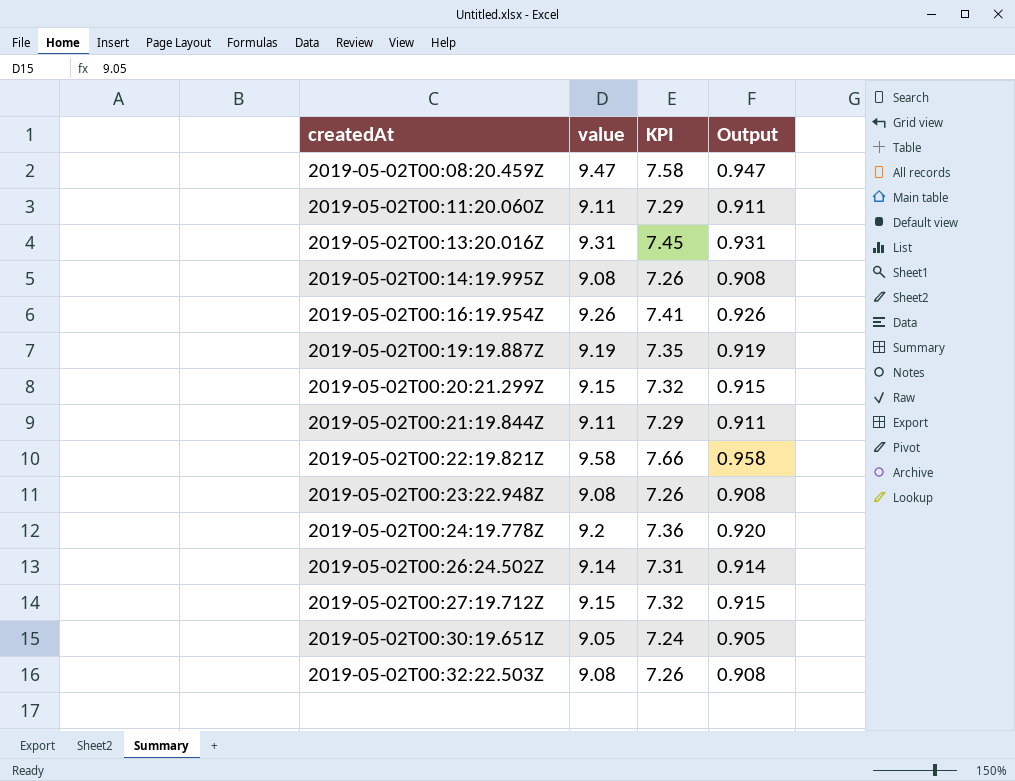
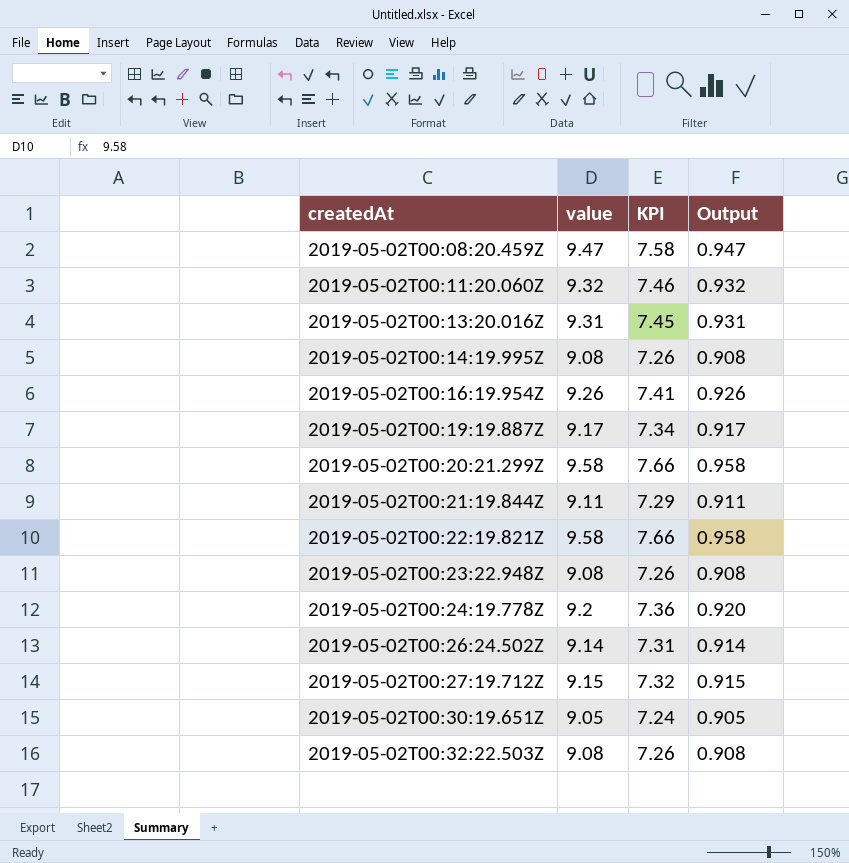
2019-05-02T00:11:20.060Z | value: 9.11 -> 9.32
2019-05-02T00:11:20.060Z | KPI: 7.29 -> 7.46
2019-05-02T00:11:20.060Z | Output: 0.911 -> 0.932
2019-05-02T00:19:19.887Z | value: 9.19 -> 9.17
2019-05-02T00:19:19.887Z | KPI: 7.35 -> 7.34
2019-05-02T00:19:19.887Z | Output: 0.919 -> 0.917
2019-05-02T00:20:21.299Z | value: 9.15 -> 9.58
2019-05-02T00:20:21.299Z | KPI: 7.32 -> 7.66
2019-05-02T00:20:21.299Z | Output: 0.915 -> 0.958

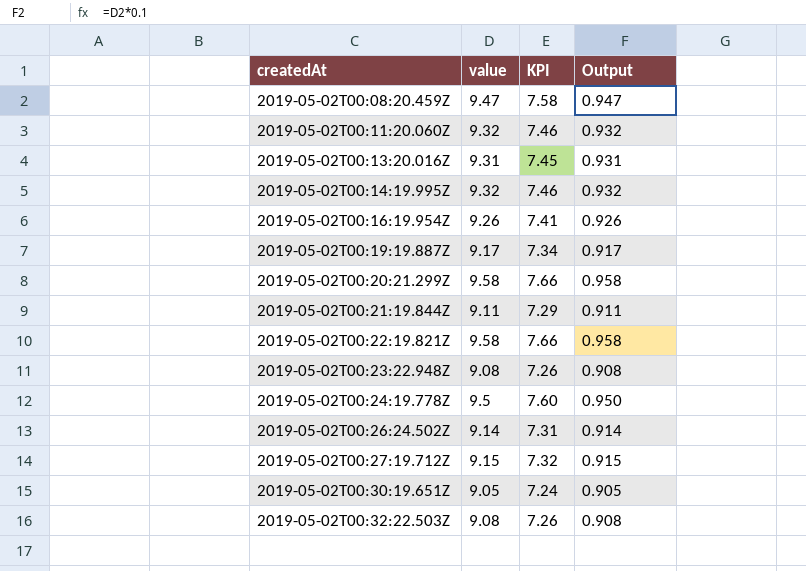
2019-05-02T00:14:19.995Z | value: 9.08 -> 9.32
2019-05-02T00:14:19.995Z | KPI: 7.26 -> 7.46
2019-05-02T00:14:19.995Z | Output: 0.908 -> 0.932
2019-05-02T00:24:19.778Z | value: 9.2 -> 9.5
2019-05-02T00:24:19.778Z | KPI: 7.36 -> 7.60
2019-05-02T00:24:19.778Z | Output: 0.920 -> 0.950

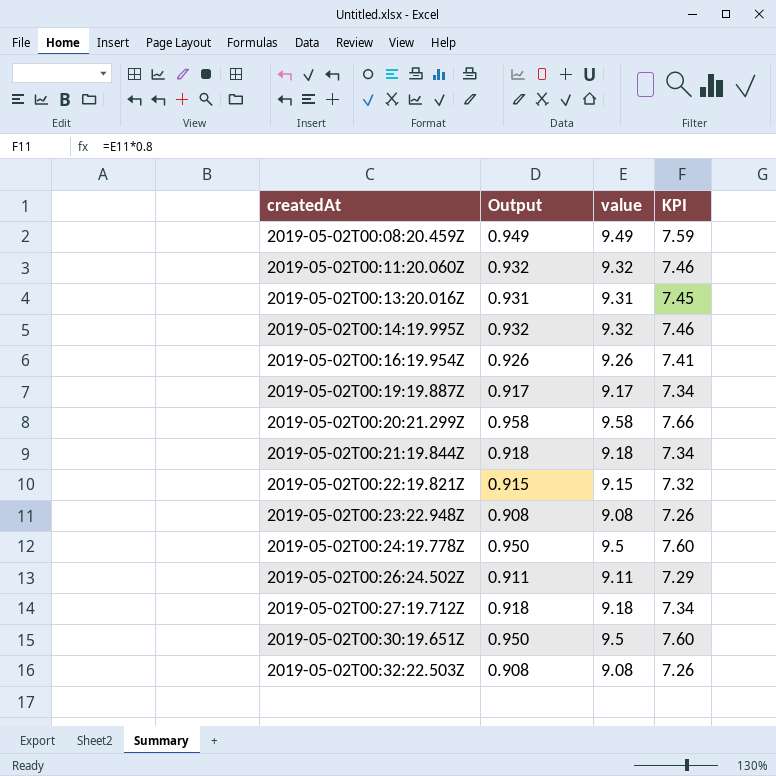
column Output | position: 4 -> 2
2019-05-02T00:08:20.459Z | Output: 0.947 -> 0.949
2019-05-02T00:08:20.459Z | value: 9.47 -> 9.49
2019-05-02T00:08:20.459Z | KPI: 7.58 -> 7.59
2019-05-02T00:21:19.844Z | Output: 0.911 -> 0.918
2019-05-02T00:21:19.844Z | value: 9.11 -> 9.18
2019-05-02T00:21:19.844Z | KPI: 7.29 -> 7.34
2019-05-02T00:22:19.821Z | Output: 0.958 -> 0.915
2019-05-02T00:22:19.821Z | value: 9.58 -> 9.15
2019-05-02T00:22:19.821Z | KPI: 7.66 -> 7.32
2019-05-02T00:26:24.502Z | Output: 0.914 -> 0.911
2019-05-02T00:26:24.502Z | value: 9.14 -> 9.11
2019-05-02T00:26:24.502Z | KPI: 7.31 -> 7.29
2019-05-02T00:27:19.712Z | Output: 0.915 -> 0.918
2019-05-02T00:27:19.712Z | value: 9.15 -> 9.18
2019-05-02T00:27:19.712Z | KPI: 7.32 -> 7.34
2019-05-02T00:30:19.651Z | Output: 0.905 -> 0.950
2019-05-02T00:30:19.651Z | value: 9.05 -> 9.5
2019-05-02T00:30:19.651Z | KPI: 7.24 -> 7.60

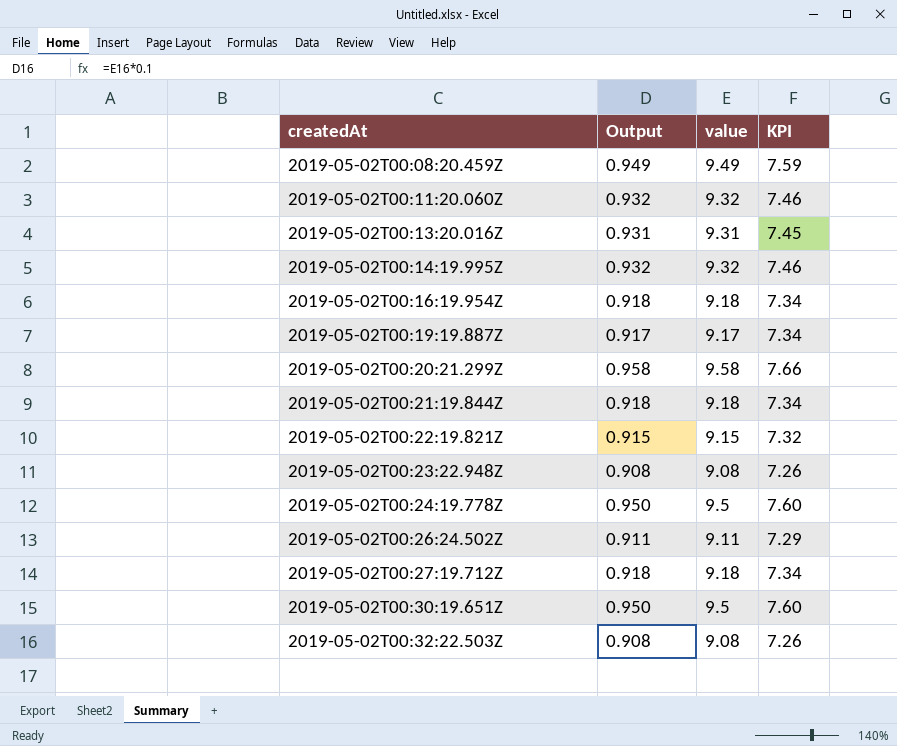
2019-05-02T00:16:19.954Z | Output: 0.926 -> 0.918
2019-05-02T00:16:19.954Z | value: 9.26 -> 9.18
2019-05-02T00:16:19.954Z | KPI: 7.41 -> 7.34

